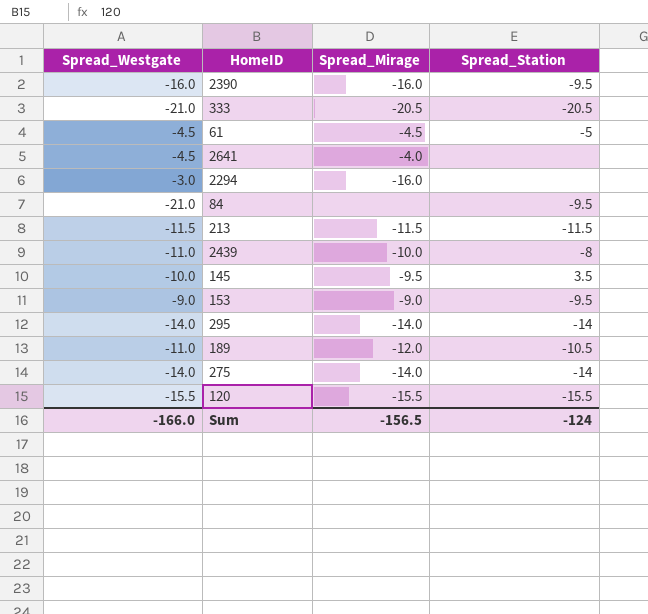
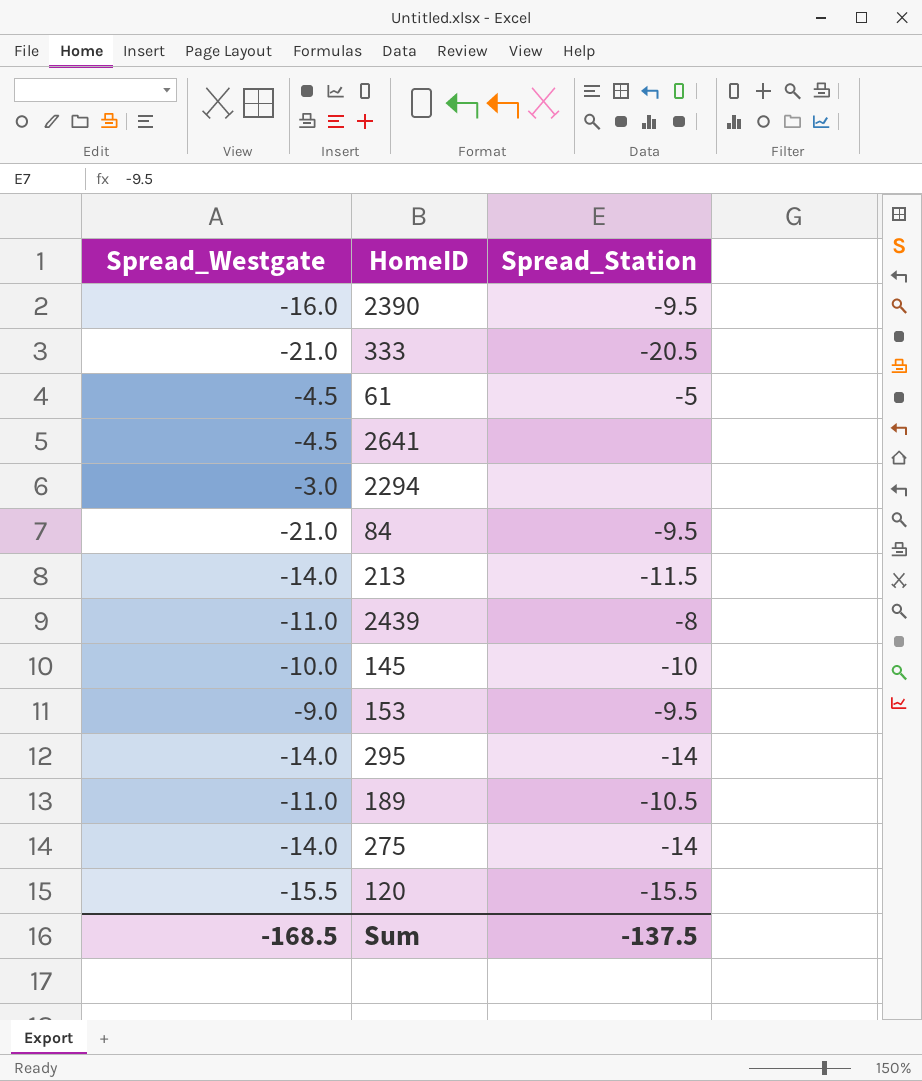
column Spread_Mirage | position: 3 -> none
213 | Spread_Westgate: -11.5 -> -14.0
145 | Spread_Station: 3.5 -> -10
Sum | Spread_Westgate: -166.0 -> -168.5
Sum | Spread_Station: -124 -> -137.5

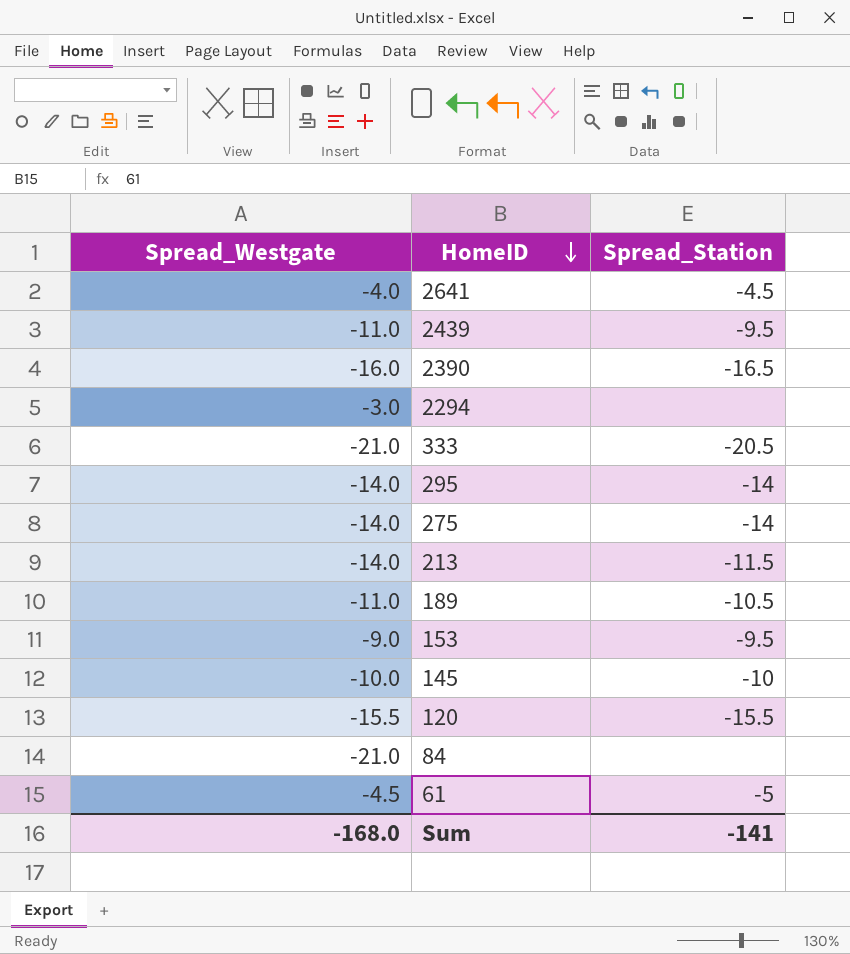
row order: none -> HomeID descending
2641 | Spread_Westgate: -4.5 -> -4.0
2641 | Spread_Station: none -> -4.5
2439 | Spread_Station: -8 -> -9.5
2390 | Spread_Station: -9.5 -> -16.5
84 | Spread_Station: -9.5 -> none
Sum | Spread_Westgate: -168.5 -> -168.0
Sum | Spread_Station: -137.5 -> -141

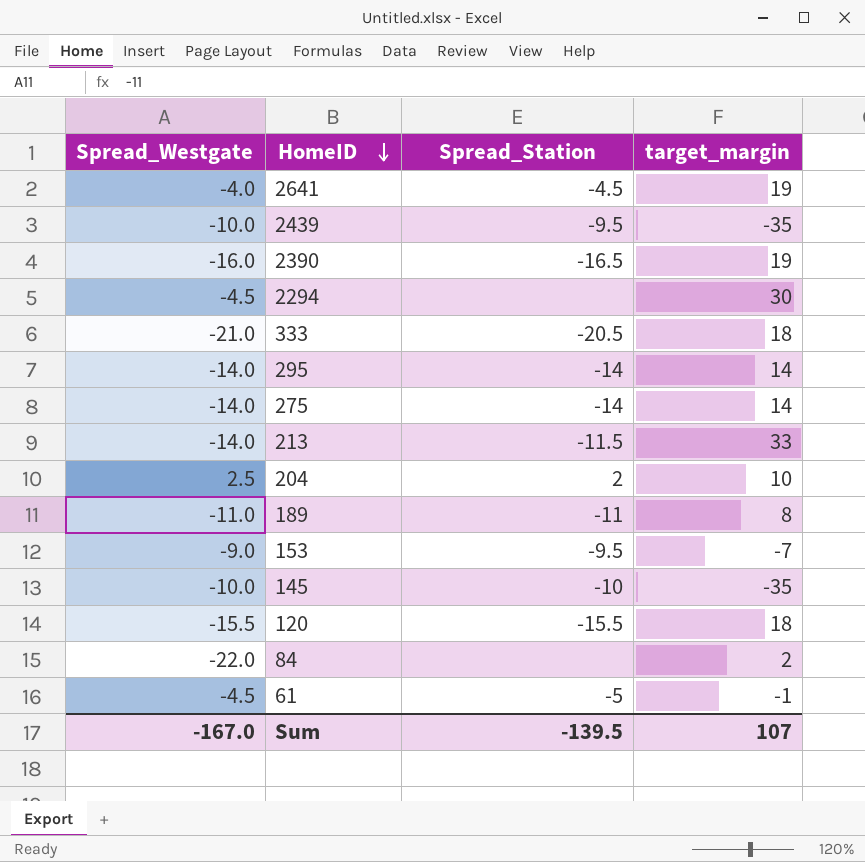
column target_margin | position: none -> 4
2439 | Spread_Westgate: -11.0 -> -10.0
2294 | Spread_Westgate: -3.0 -> -4.5
row 204: none -> 2.5 | 2 | 10
189 | Spread_Station: -10.5 -> -11
84 | Spread_Westgate: -21.0 -> -22.0
Sum | Spread_Westgate: -168.0 -> -167.0
Sum | Spread_Station: -141 -> -139.5

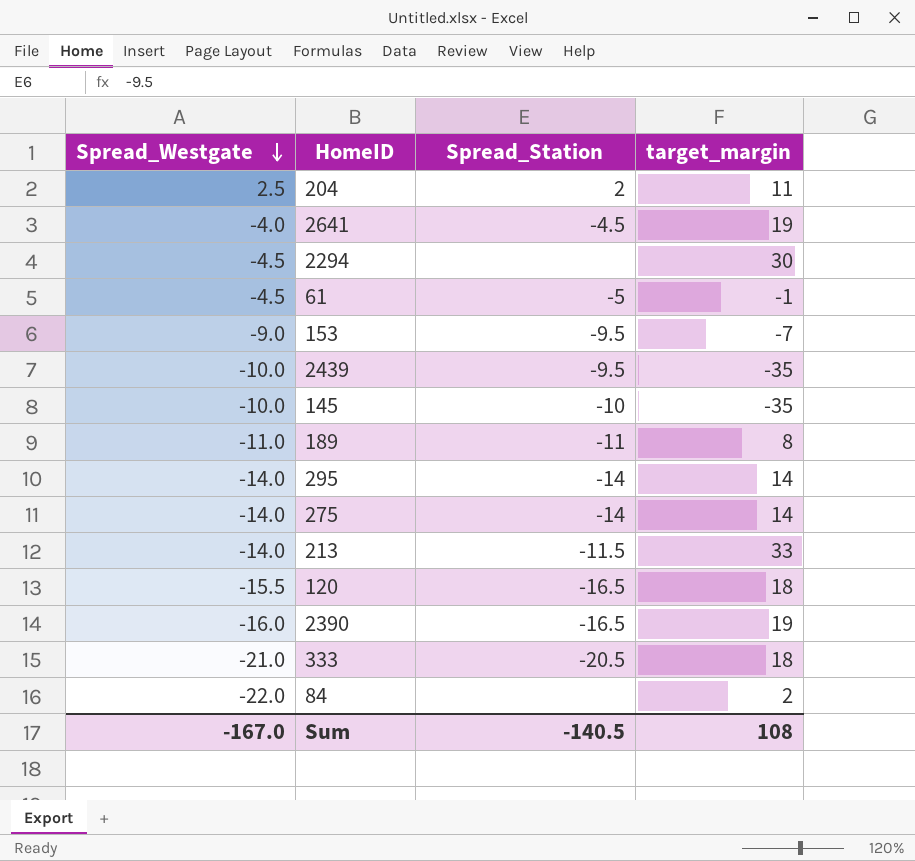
row order: HomeID descending -> Spread_Westgate descending
204 | target_margin: 10 -> 11
120 | Spread_Station: -15.5 -> -16.5
Sum | Spread_Station: -139.5 -> -140.5
Sum | target_margin: 107 -> 108

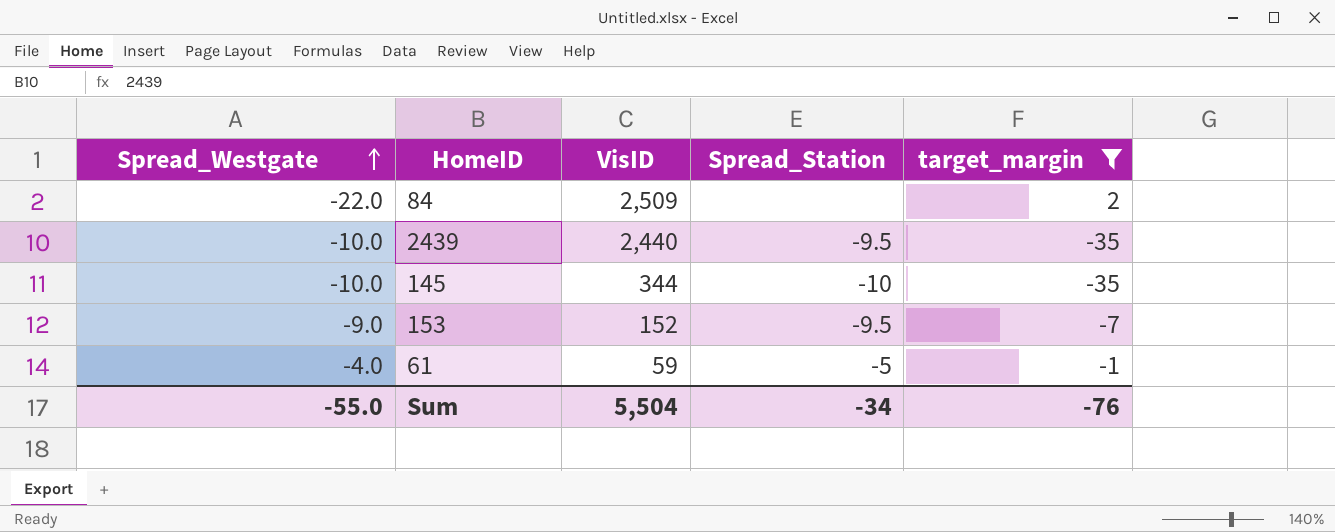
filter: none -> target_margin <= 2
row order: Spread_Westgate descending -> Spread_Westgate ascending
column VisID | position: none -> 3
61 | Spread_Westgate: -4.5 -> -4.0
Sum | Spread_Westgate: -167.0 -> -55.0
Sum | Spread_Station: -140.5 -> -34
Sum | target_margin: 108 -> -76

